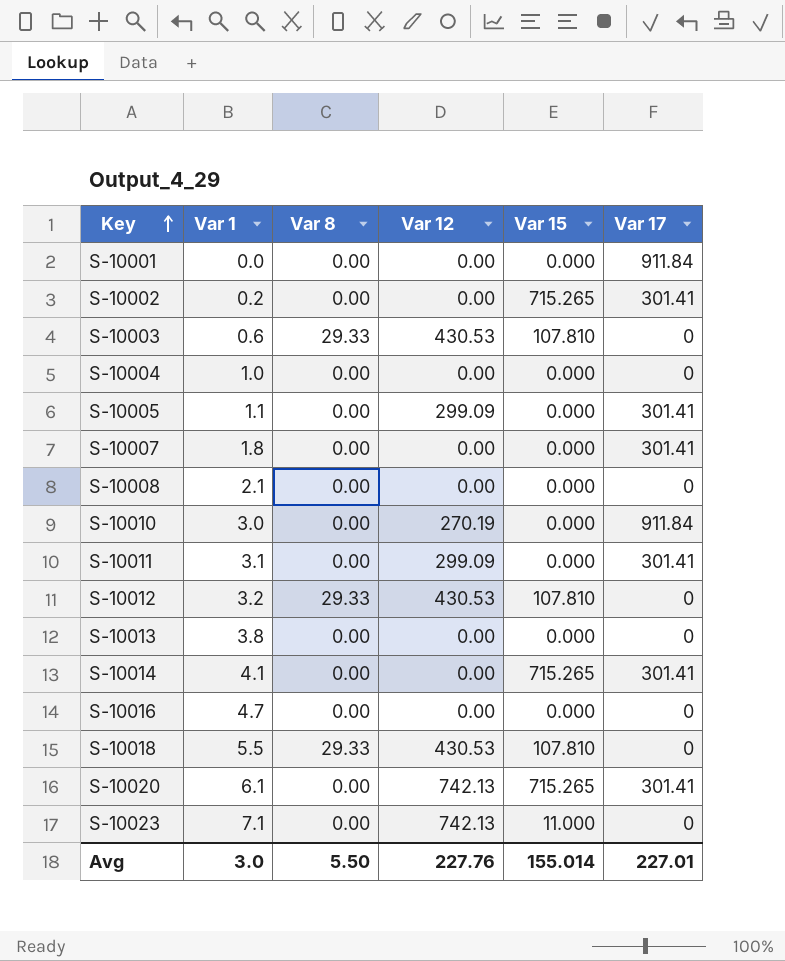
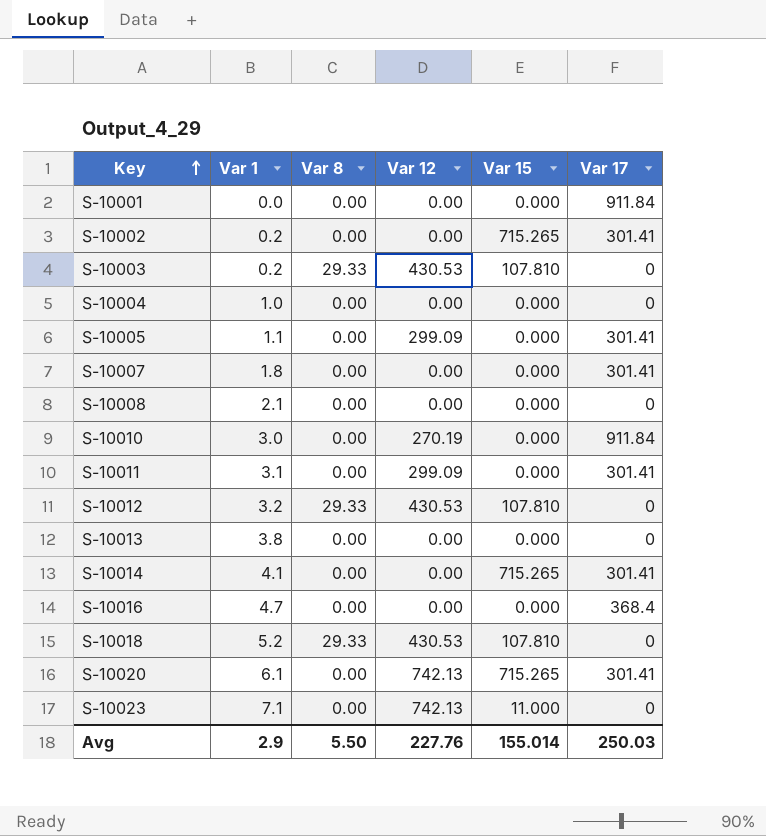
S-10003 | Var 1: 0.6 -> 0.2
S-10016 | Var 17: 0 -> 368.4
S-10018 | Var 1: 5.5 -> 5.2
Avg | Var 1: 3.0 -> 2.9
Avg | Var 17: 227.01 -> 250.03

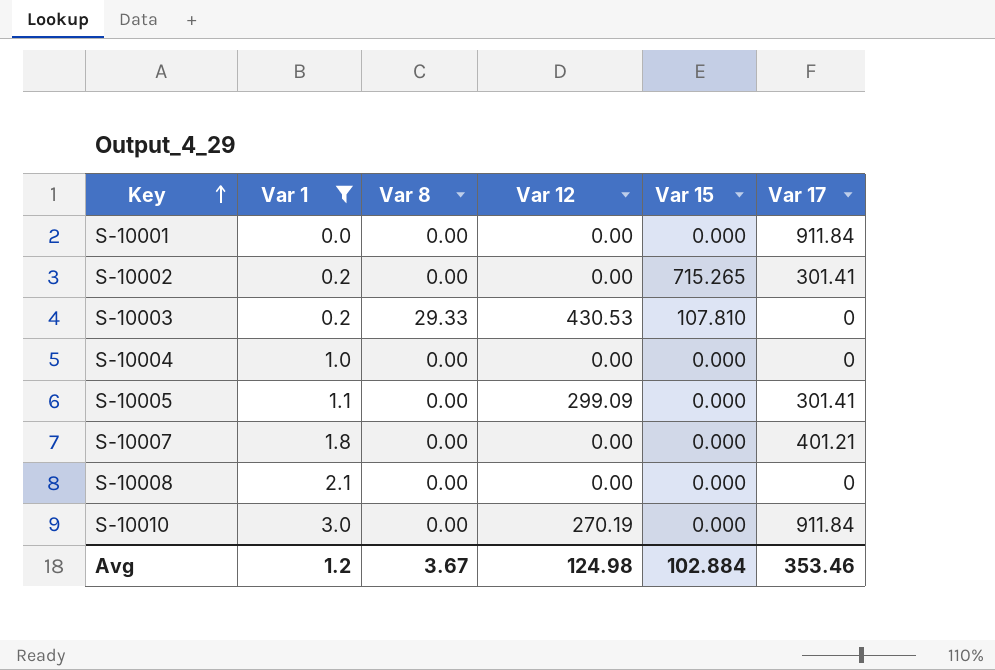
filter: none -> Var 1 <= 3.0
S-10007 | Var 17: 301.41 -> 401.21
Avg | Var 1: 2.9 -> 1.2
Avg | Var 8: 5.50 -> 3.67
Avg | Var 12: 227.76 -> 124.98
Avg | Var 15: 155.014 -> 102.884
Avg | Var 17: 250.03 -> 353.46

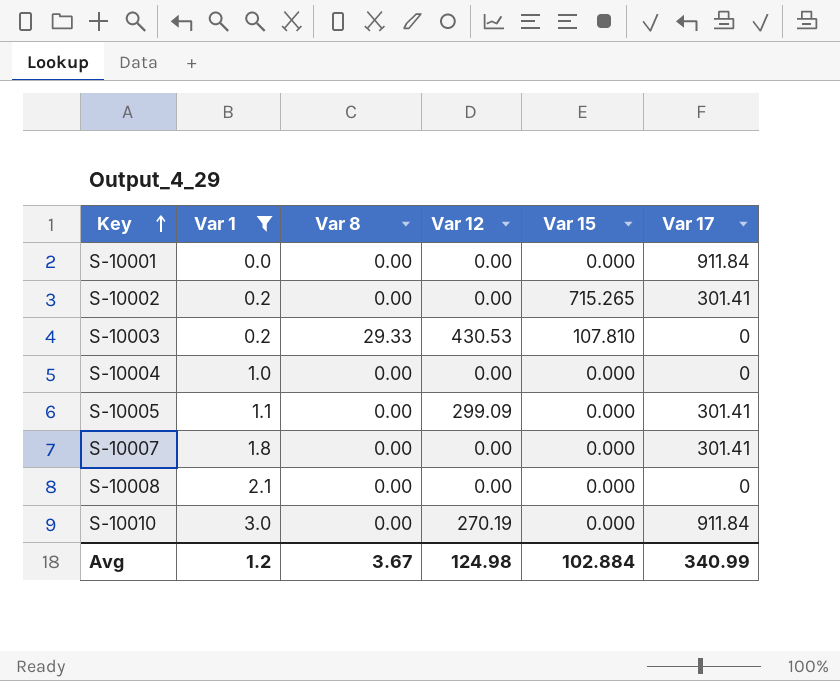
S-10007 | Var 17: 401.21 -> 301.41
Avg | Var 17: 353.46 -> 340.99

